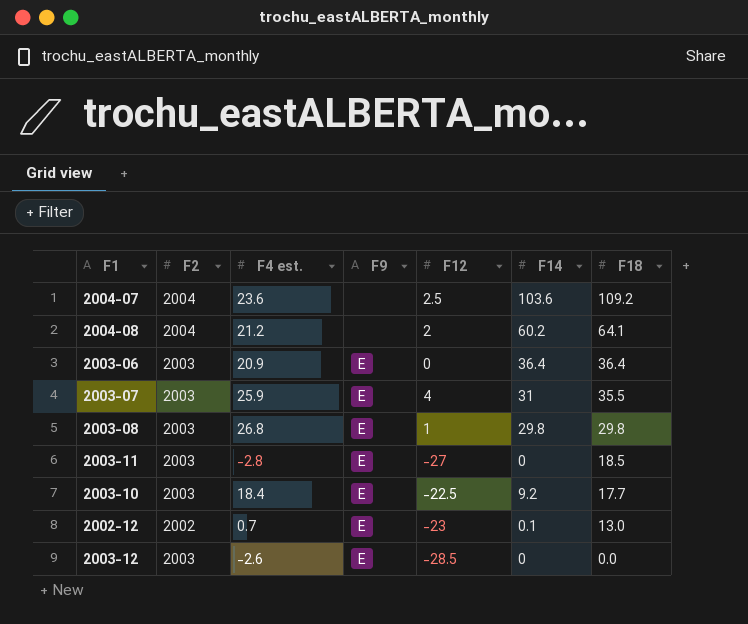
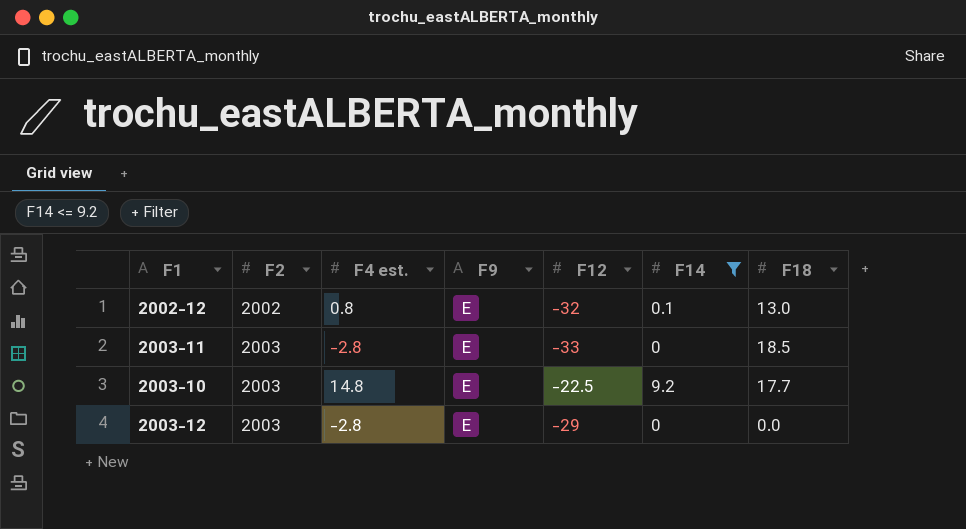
filter: none -> F14 <= 9.2
row order: F18 descending -> F2 ascending
2002-12 | F4 est.: 0.7 -> 0.8
2002-12 | F12: -23 -> -32
2003-11 | F12: -27 -> -33
2003-10 | F4 est.: 18.4 -> 14.8
2003-12 | F4 est.: -2.6 -> -2.8
2003-12 | F12: -28.5 -> -29

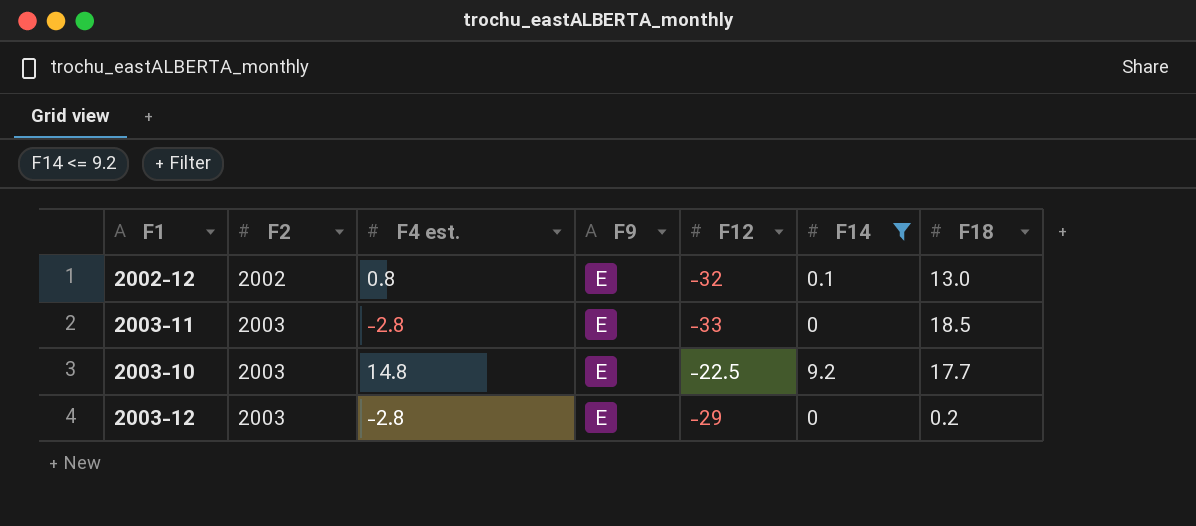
2003-12 | F18: 0.0 -> 0.2

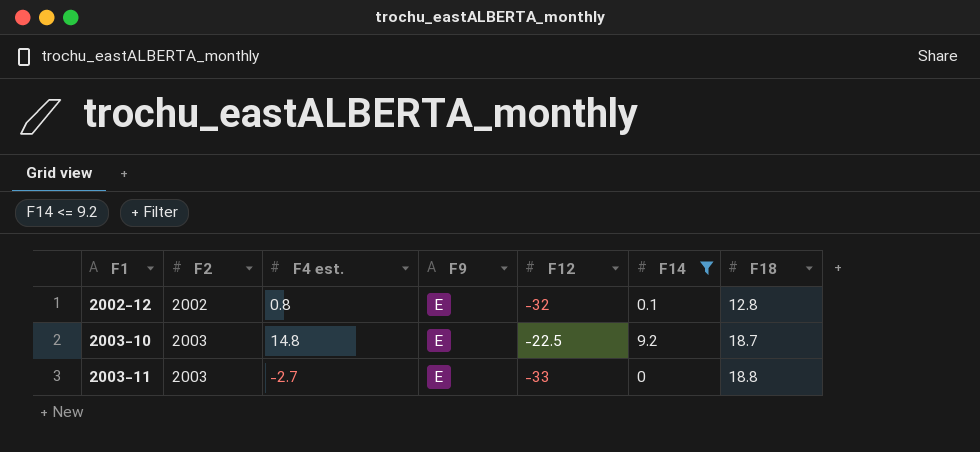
row order: F2 ascending -> F1 ascending
row 2003-12: 2003 | -2.8 | E | -29 | 0 | 0.2 -> none
2002-12 | F18: 13.0 -> 12.8
2003-10 | F18: 17.7 -> 18.7
2003-11 | F4 est.: -2.8 -> -2.7
2003-11 | F18: 18.5 -> 18.8

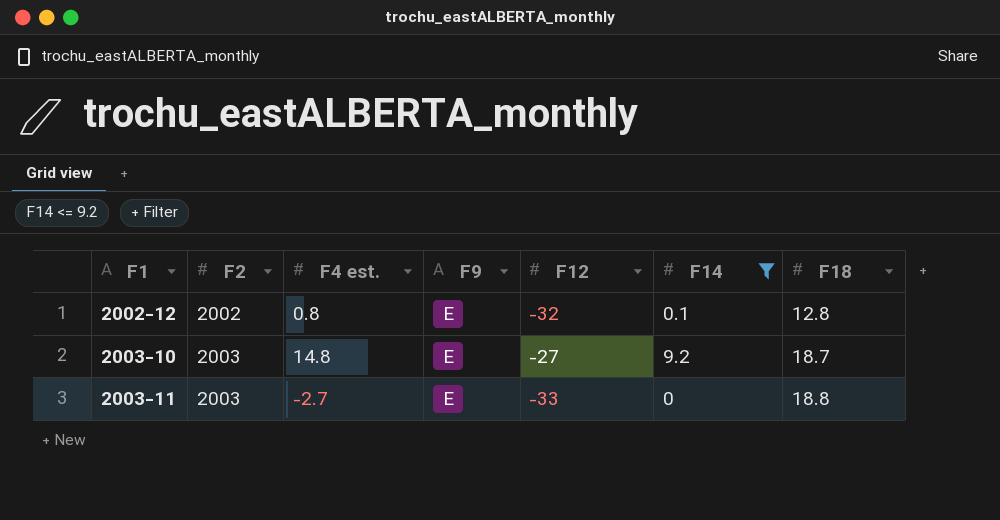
2003-10 | F12: -22.5 -> -27

